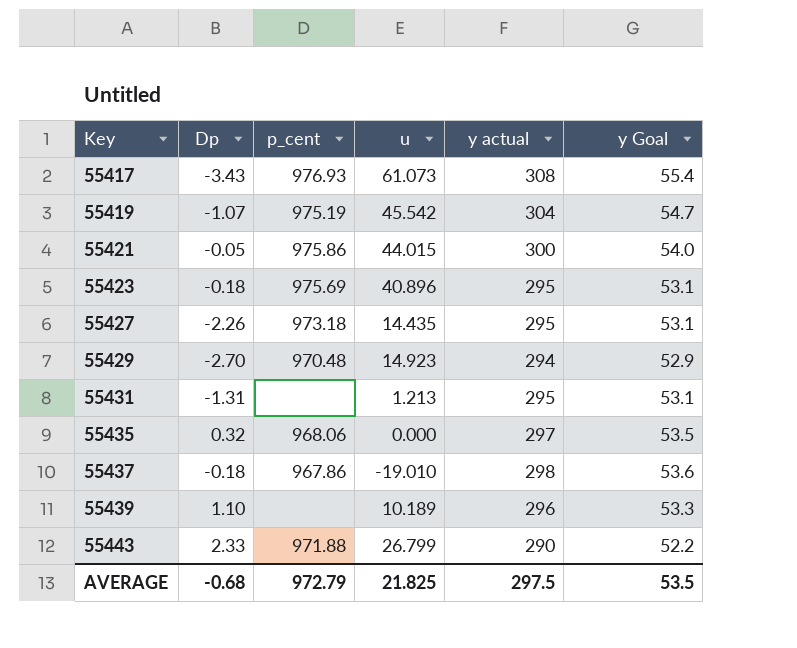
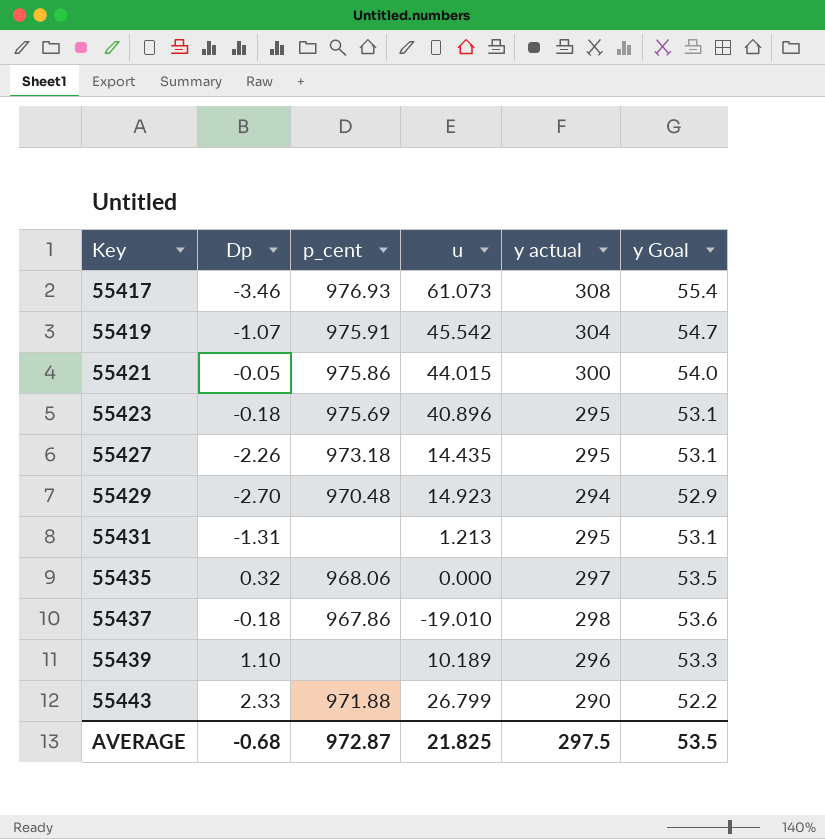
55417 | Dp: -3.43 -> -3.46
55419 | p_cent: 975.19 -> 975.91
AVERAGE | p_cent: 972.79 -> 972.87

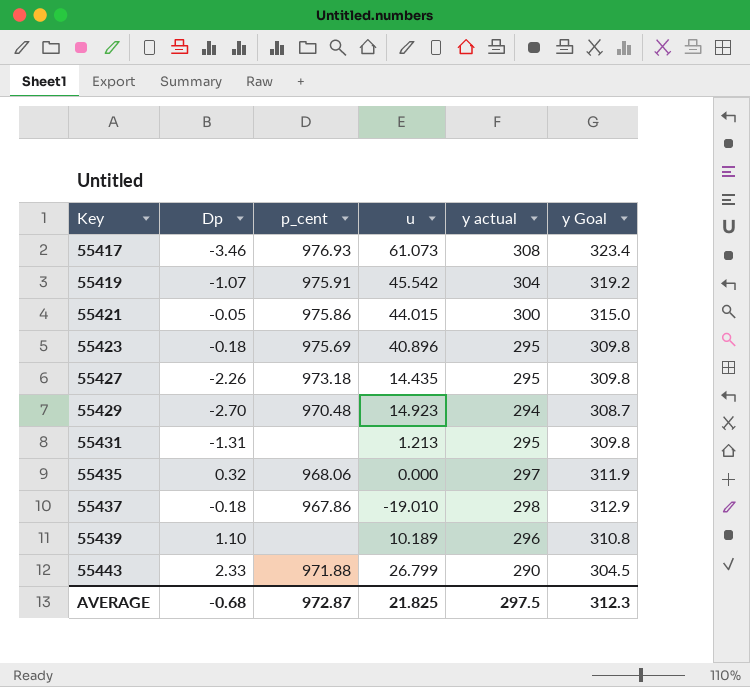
column y Goal | formula: [y actual] * 0.18 -> [y actual] * 1.05
AVERAGE | y Goal: 53.5 -> 312.3

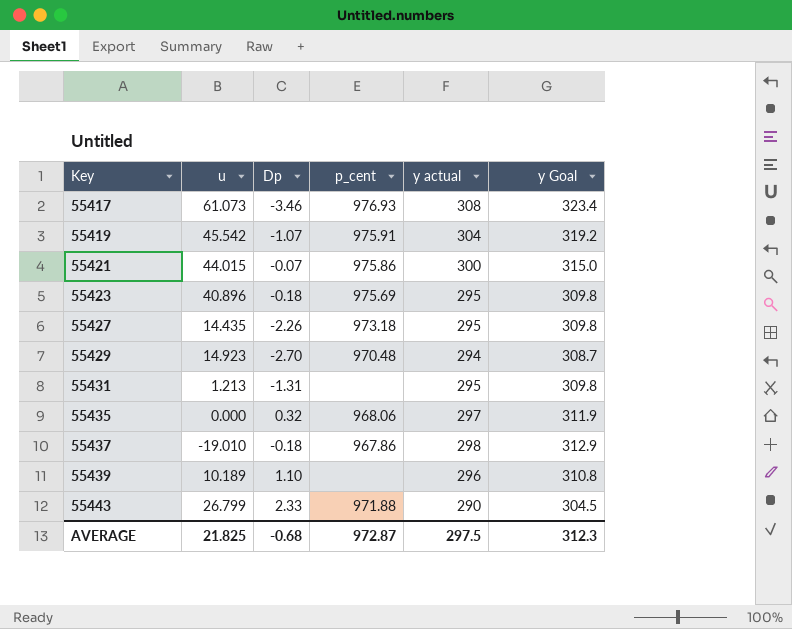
column u | position: 4 -> 2
55421 | Dp: -0.05 -> -0.07

